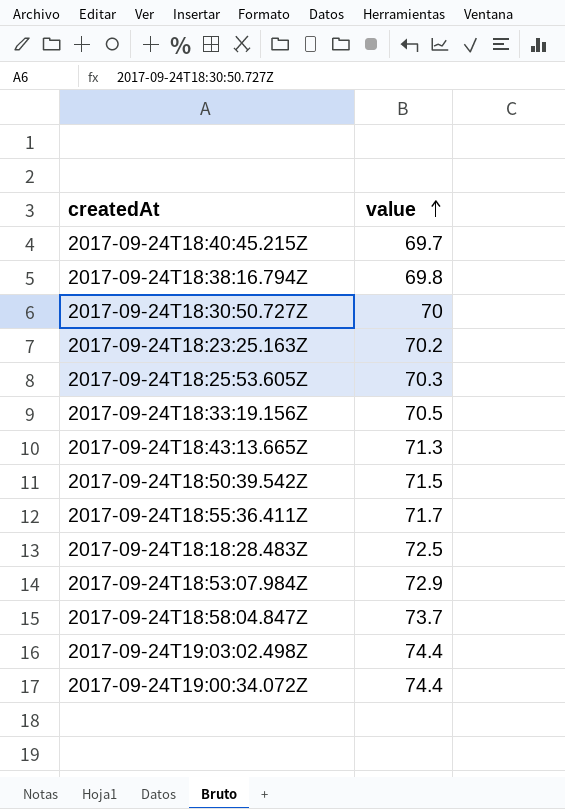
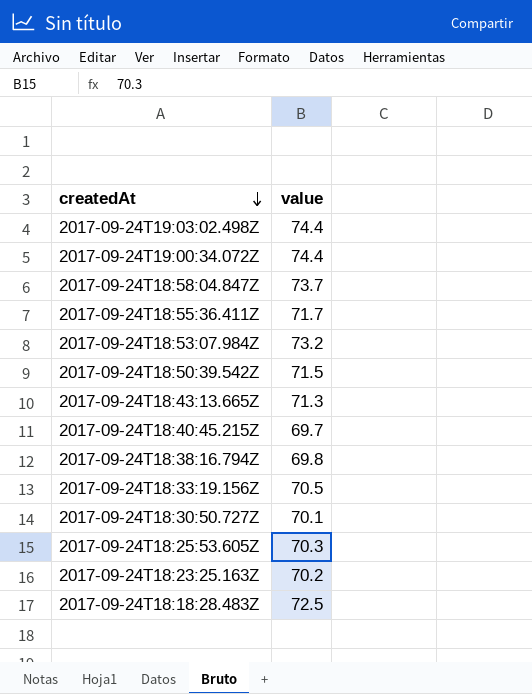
row order: value ascending -> createdAt descending
2017-09-24T18:53:07.984Z | value: 72.9 -> 73.2
2017-09-24T18:30:50.727Z | value: 70 -> 70.1

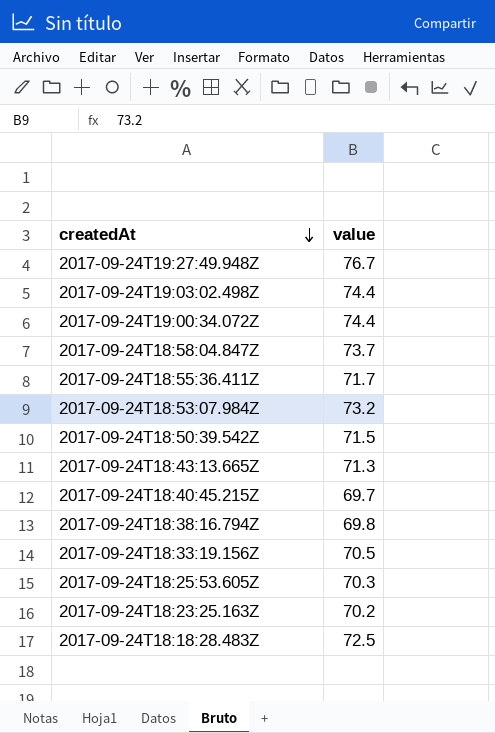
row 2017-09-24T18:30:50.727Z: 70.1 -> none
row 2017-09-24T19:27:49.948Z: none -> 76.7

